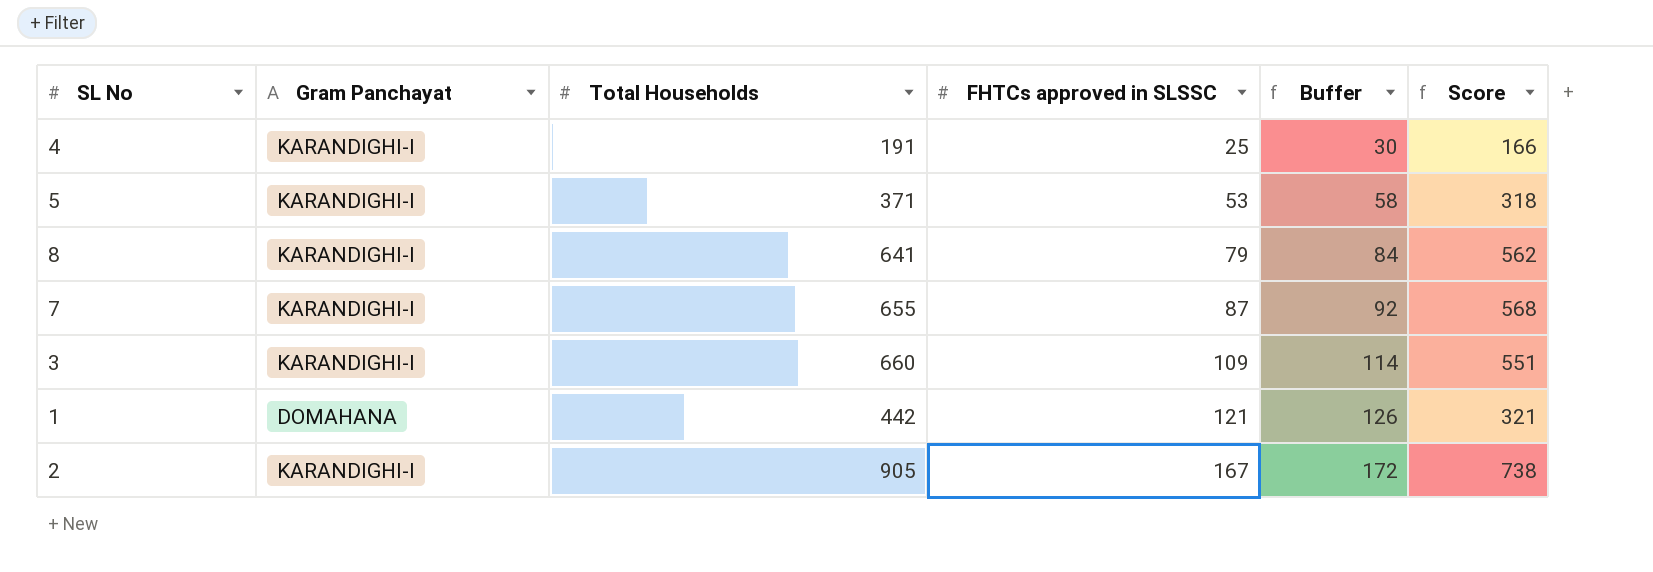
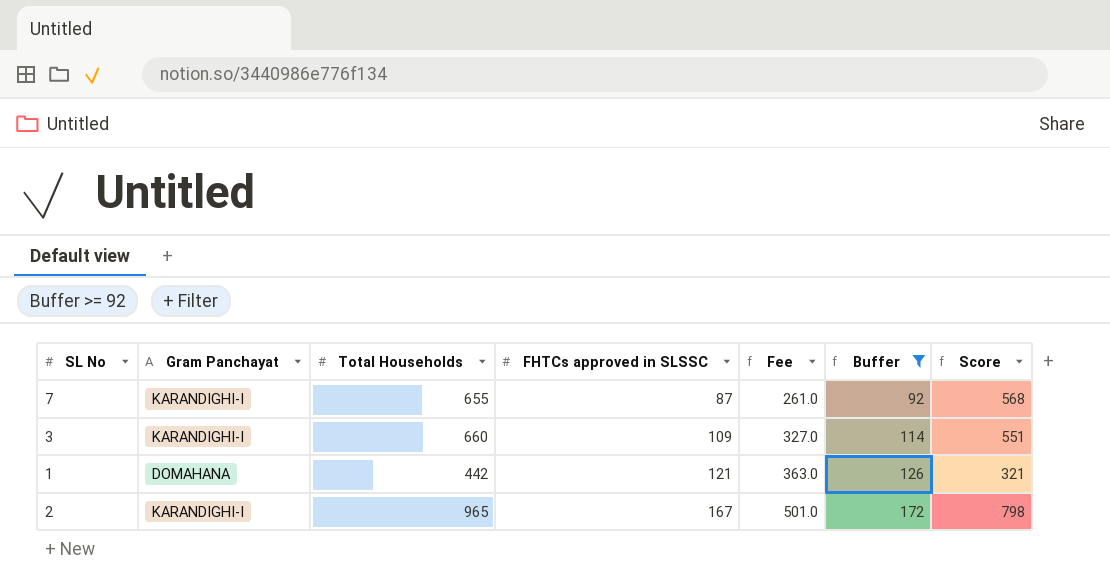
filter: none -> Buffer >= 92
column Fee | formula: none -> [FHTCs approved in SLSSC] * 3
2 | Total Households: 905 -> 965
2 | Score: 738 -> 798

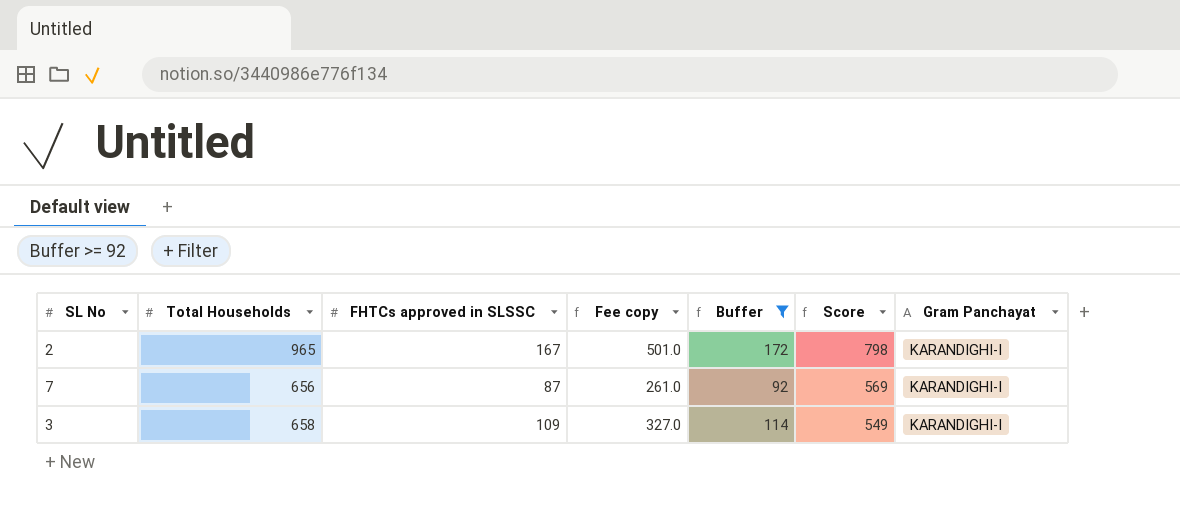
row order: FHTCs approved in SLSSC ascending -> Score descending
column name: Fee -> Fee copy
column Gram Panchayat | position: 2 -> 7
row 1: DOMAHANA | 442 | 121 | 363.0 | 126 | 321 -> none
7 | Total Households: 655 -> 656
7 | Score: 568 -> 569
3 | Total Households: 660 -> 658
3 | Score: 551 -> 549

